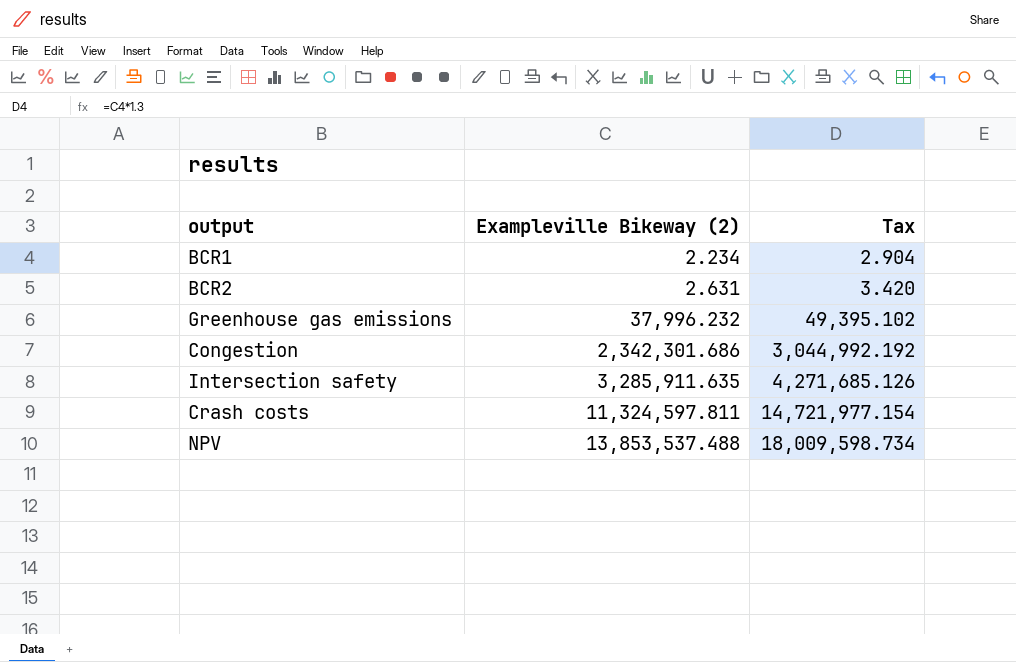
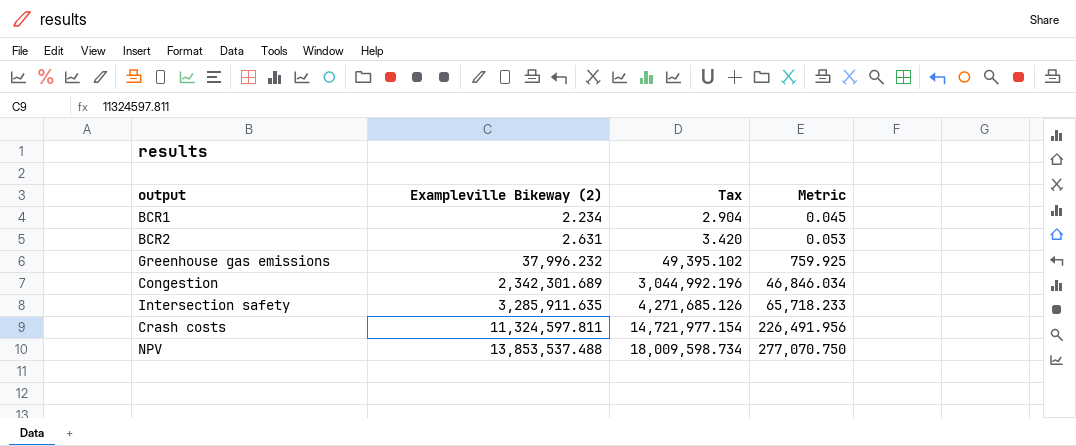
column Metric | formula: none -> [Exampleville Bikeway (2)] * 0.02
Congestion | Exampleville Bikeway (2): 2,342,301.686 -> 2,342,301.689
Congestion | Tax: 3,044,992.192 -> 3,044,992.196

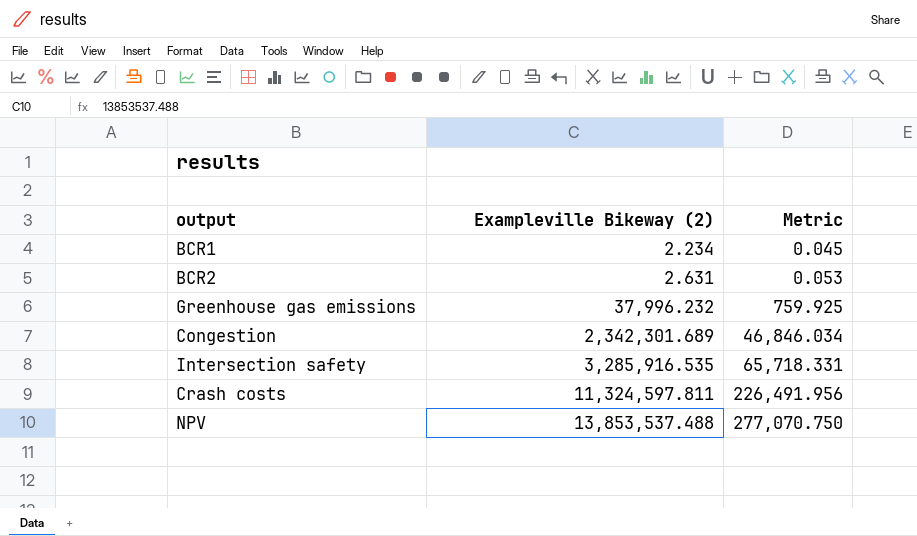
column Tax | formula: [Exampleville Bikeway (2)] * 1.3 -> none
Intersection safety | Exampleville Bikeway (2): 3,285,911.635 -> 3,285,916.535
Intersection safety | Metric: 65,718.233 -> 65,718.331

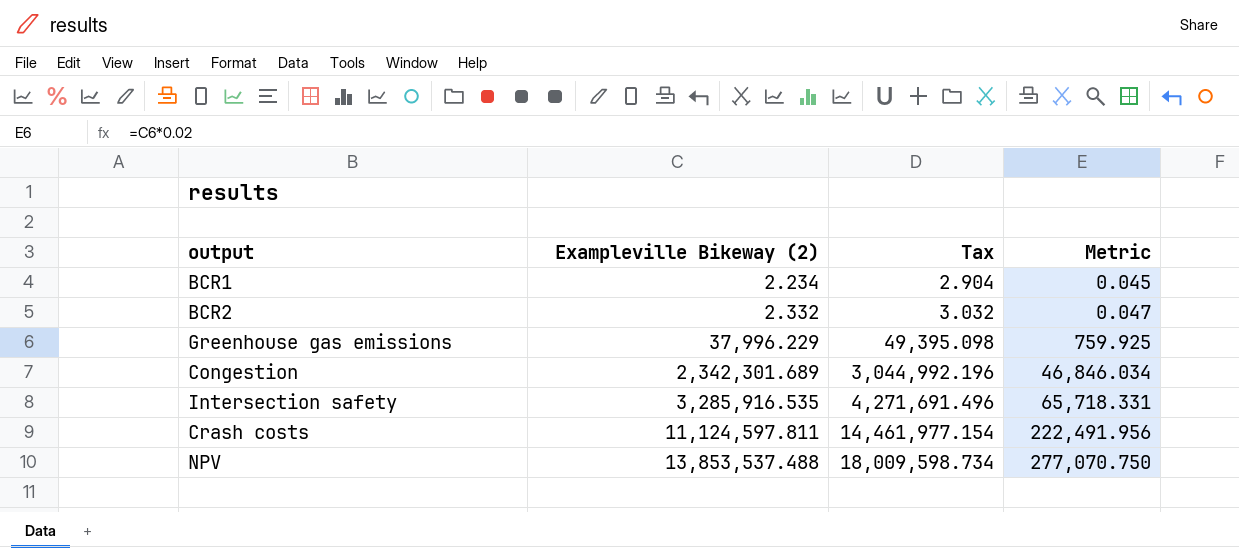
column Tax | formula: none -> [Exampleville Bikeway (2)] * 1.3
BCR2 | Exampleville Bikeway (2): 2.631 -> 2.332
BCR2 | Metric: 0.053 -> 0.047
Greenhouse gas emissions | Exampleville Bikeway (2): 37,996.232 -> 37,996.229
Crash costs | Exampleville Bikeway (2): 11,324,597.811 -> 11,124,597.811
Crash costs | Metric: 226,491.956 -> 222,491.956

